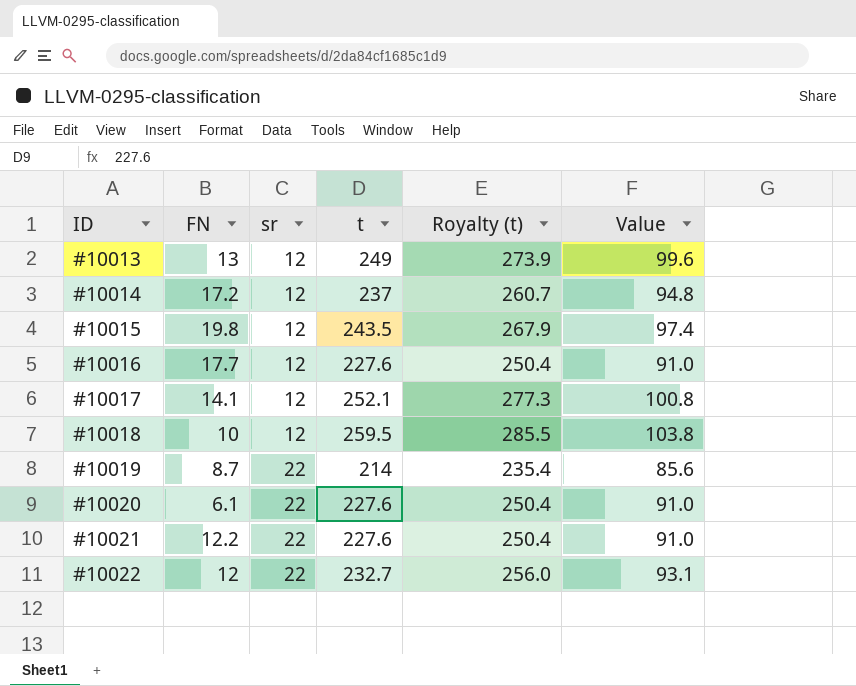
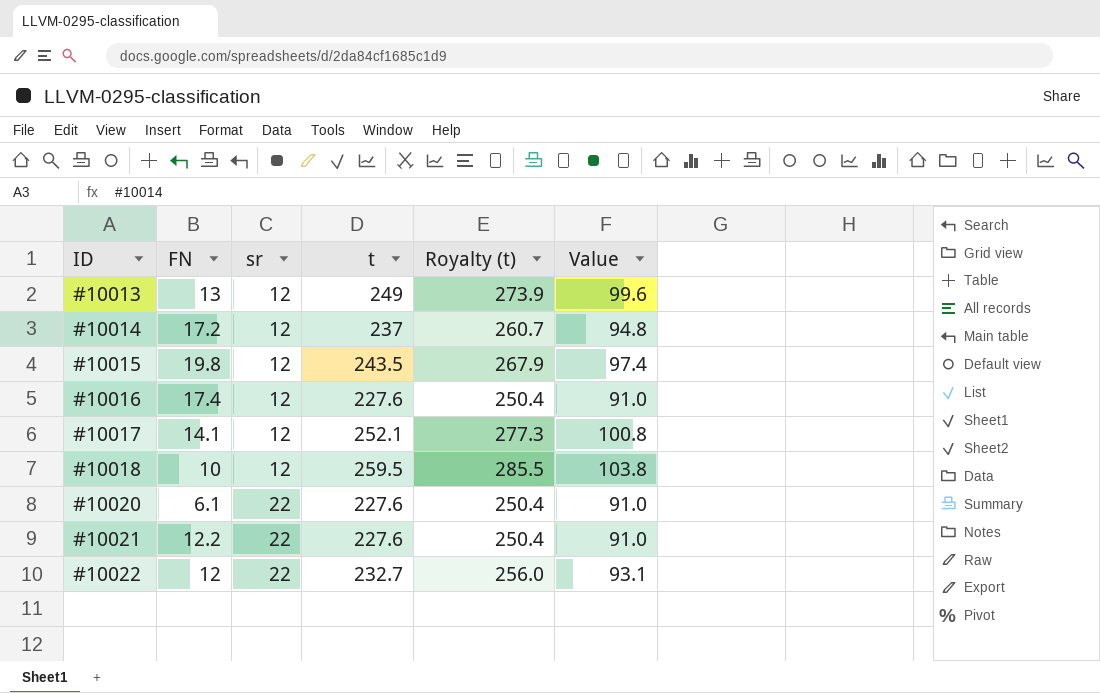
row #10019: 8.7 | 22 | 214 | 235.4 | 85.6 -> none
#10016 | FN: 17.7 -> 17.4

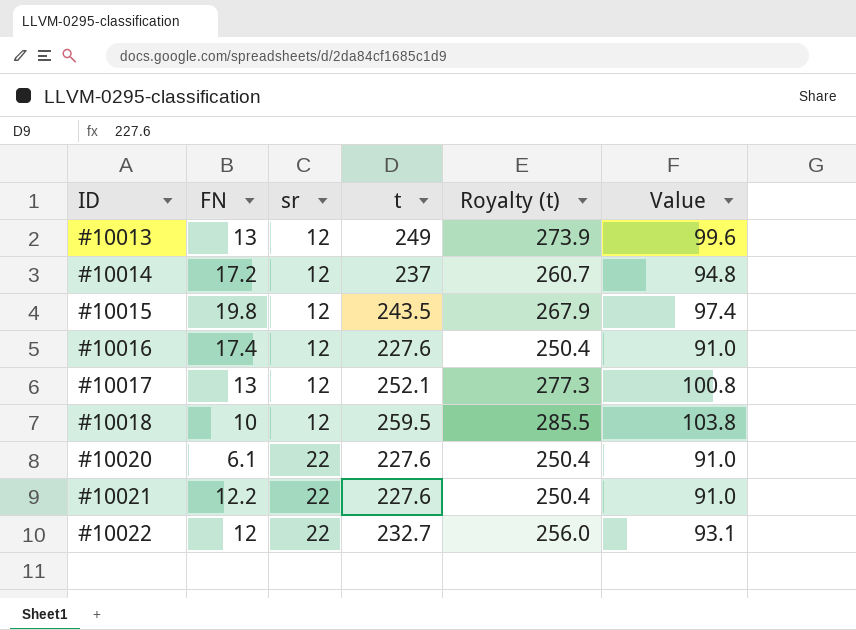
#10017 | FN: 14.1 -> 13

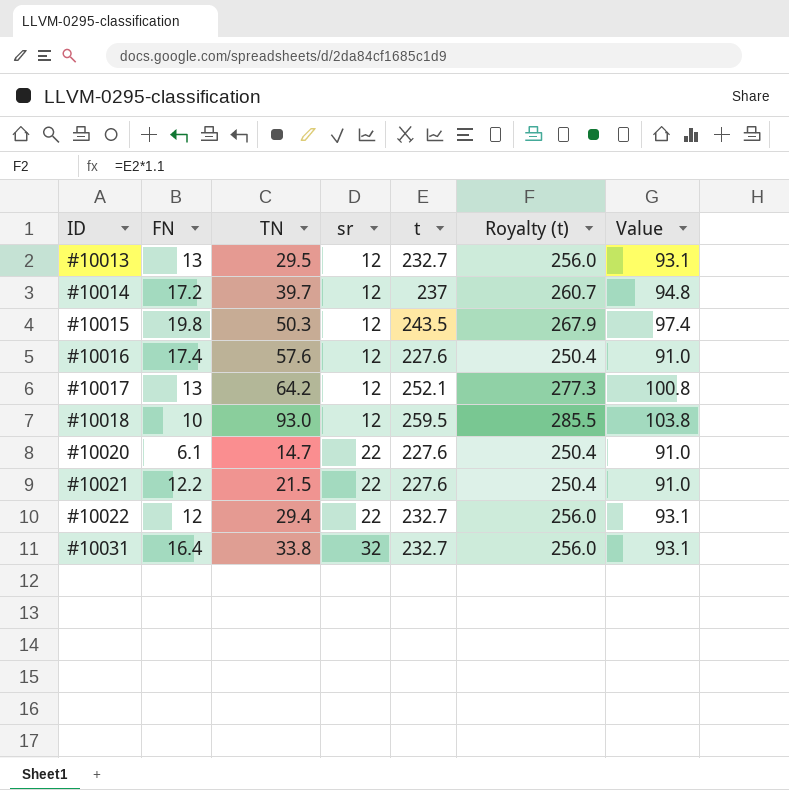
column TN | position: none -> 3
#10013 | t: 249 -> 232.7
#10013 | Royalty (t): 273.9 -> 256.0
#10013 | Value: 99.6 -> 93.1
row #10031: none -> 16.4 | 33.8 | 32 | 232.7 | 256.0 | 93.1

